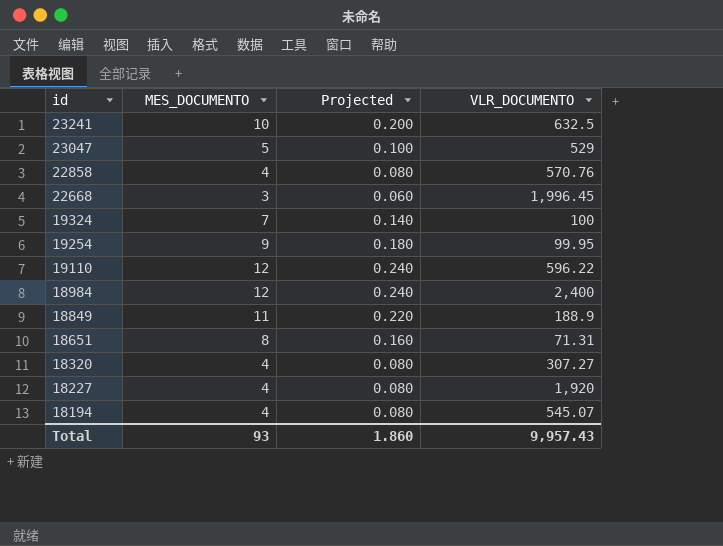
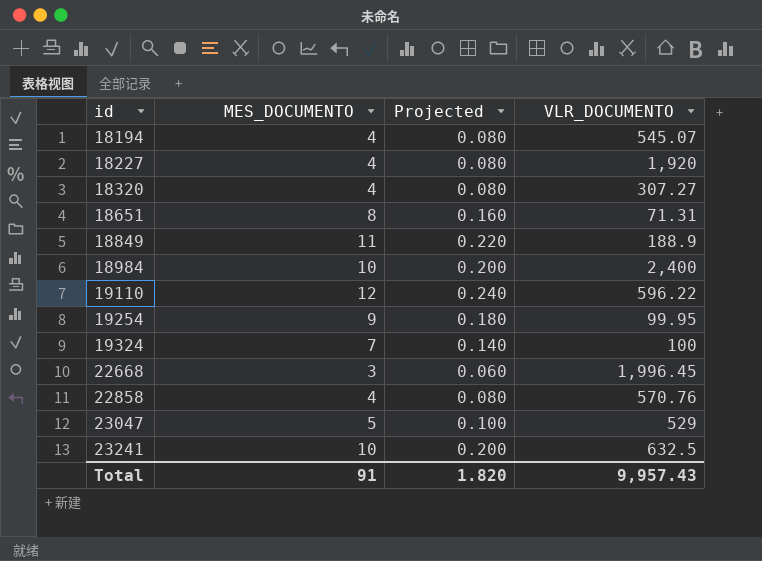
row order: id descending -> id ascending
18984 | MES_DOCUMENTO: 12 -> 10
18984 | Projected: 0.240 -> 0.200
Total | MES_DOCUMENTO: 93 -> 91
Total | Projected: 1.860 -> 1.820

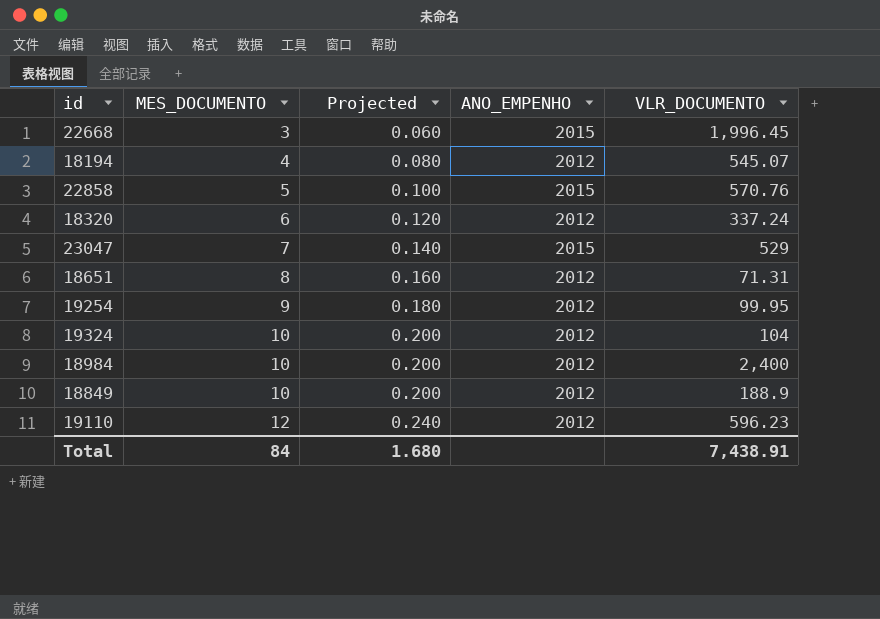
row order: id ascending -> MES_DOCUMENTO ascending
column ANO_EMPENHO | position: none -> 4
row 18227: 4 | 0.080 | 1,920 -> none
row 23241: 10 | 0.200 | 632.5 -> none
22858 | MES_DOCUMENTO: 4 -> 5
22858 | Projected: 0.080 -> 0.100
18320 | MES_DOCUMENTO: 4 -> 6
18320 | Projected: 0.080 -> 0.120
18320 | VLR_DOCUMENTO: 307.27 -> 337.24
23047 | MES_DOCUMENTO: 5 -> 7
23047 | Projected: 0.100 -> 0.140
19324 | MES_DOCUMENTO: 7 -> 10
19324 | Projected: 0.140 -> 0.200
19324 | VLR_DOCUMENTO: 100 -> 104
18849 | MES_DOCUMENTO: 11 -> 10
18849 | Projected: 0.220 -> 0.200
19110 | VLR_DOCUMENTO: 596.22 -> 596.23
Total | MES_DOCUMENTO: 91 -> 84
Total | Projected: 1.820 -> 1.680
Total | VLR_DOCUMENTO: 9,957.43 -> 7,438.91

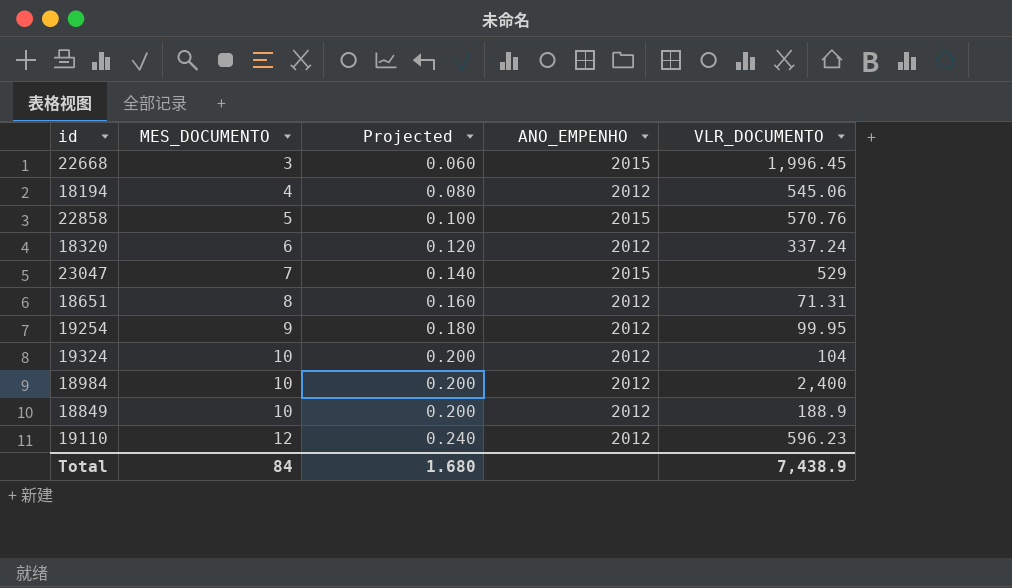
18194 | VLR_DOCUMENTO: 545.07 -> 545.06
Total | VLR_DOCUMENTO: 7,438.91 -> 7,438.9

